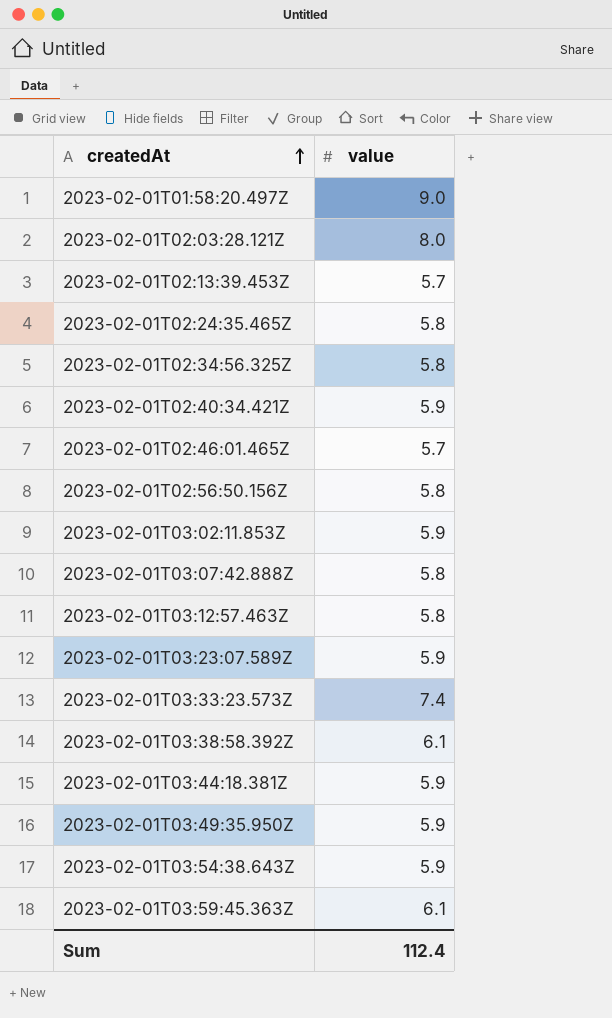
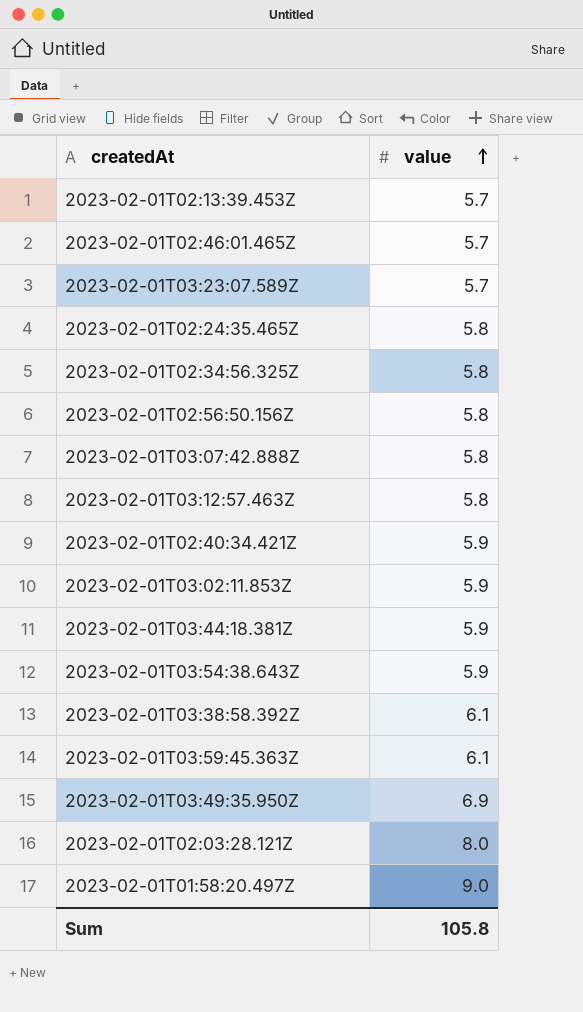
row order: createdAt ascending -> value ascending
row 2023-02-01T03:33:23.573Z: 7.4 -> none
2023-02-01T03:23:07.589Z | value: 5.9 -> 5.7
2023-02-01T03:49:35.950Z | value: 5.9 -> 6.9
Sum | value: 112.4 -> 105.8

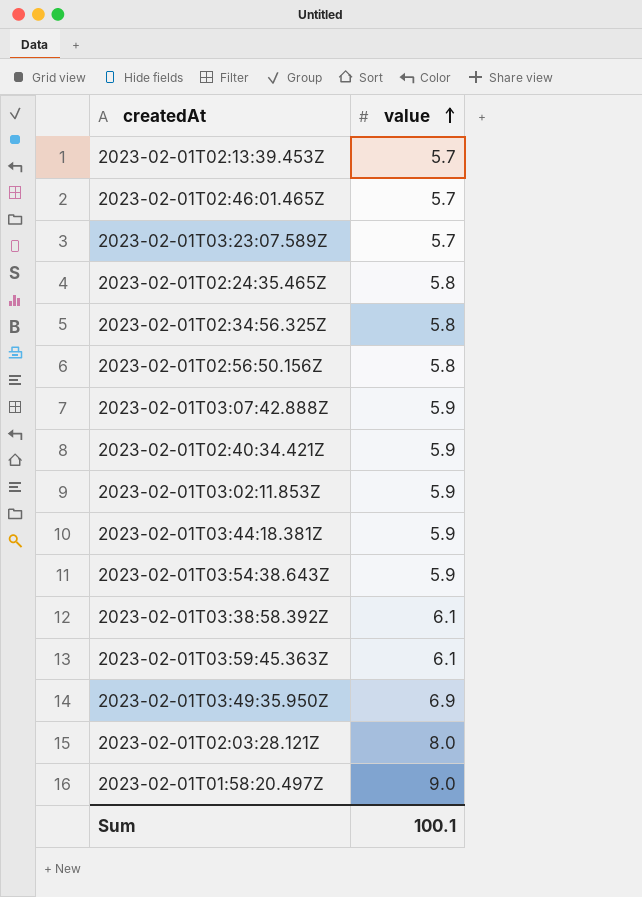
row 2023-02-01T03:12:57.463Z: 5.8 -> none
2023-02-01T03:07:42.888Z | value: 5.8 -> 5.9
Sum | value: 105.8 -> 100.1

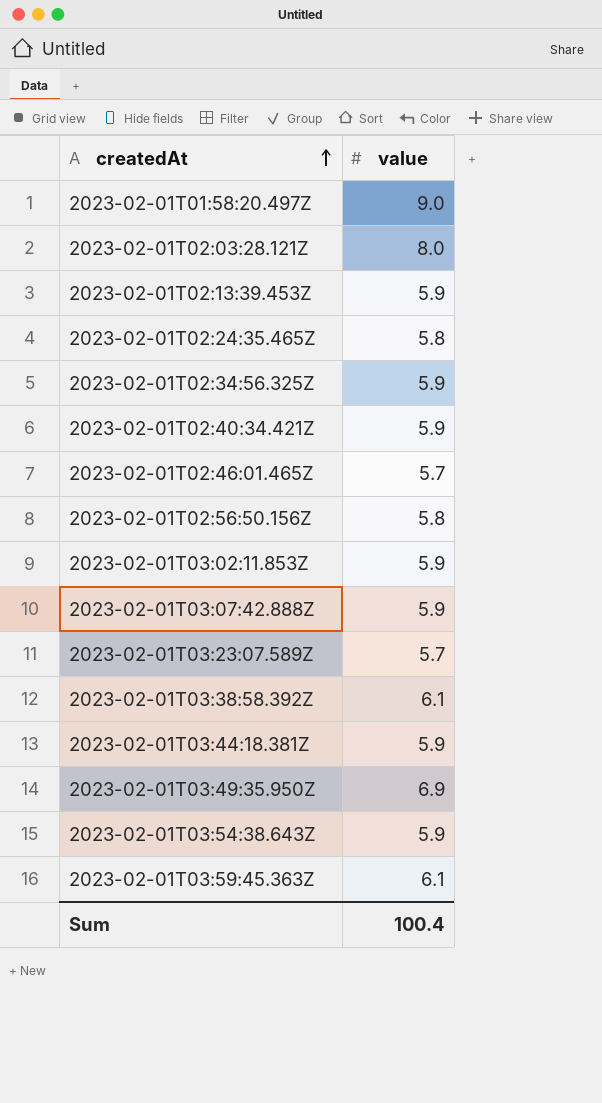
row order: value ascending -> createdAt ascending
2023-02-01T02:13:39.453Z | value: 5.7 -> 5.9
2023-02-01T02:34:56.325Z | value: 5.8 -> 5.9
Sum | value: 100.1 -> 100.4

